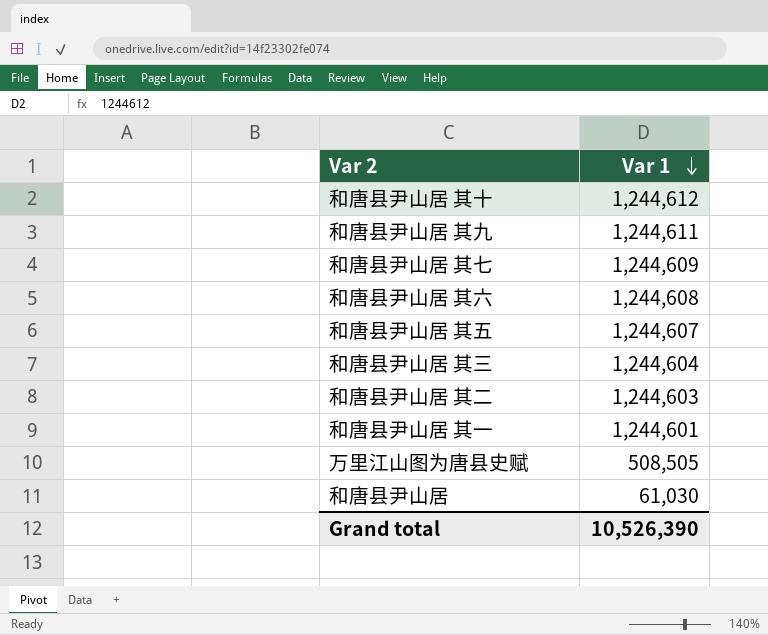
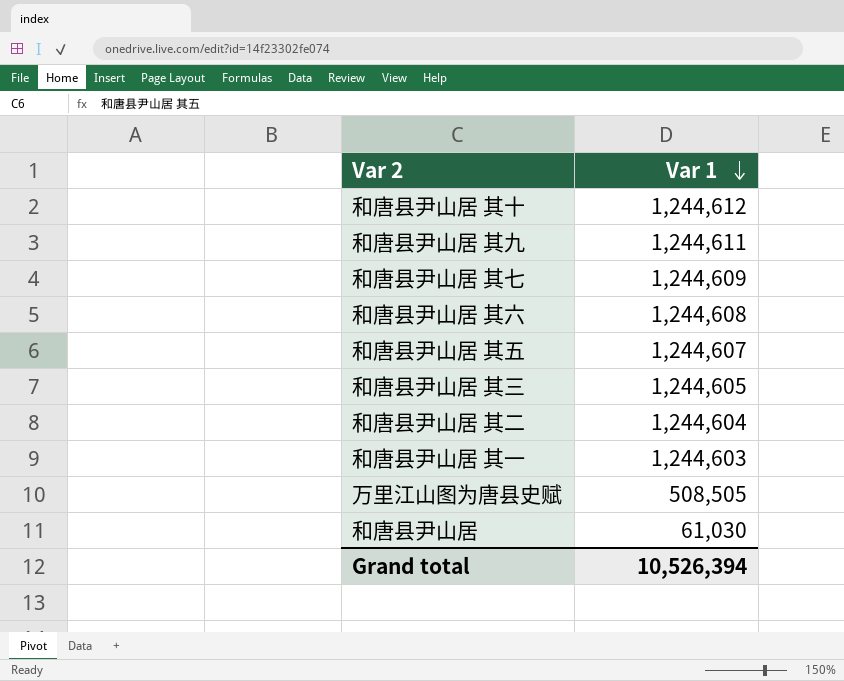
和唐县尹山居 其三 | Var 1: 1,244,604 -> 1,244,605
和唐县尹山居 其二 | Var 1: 1,244,603 -> 1,244,604
和唐县尹山居 其一 | Var 1: 1,244,601 -> 1,244,603
Grand total | Var 1: 10,526,390 -> 10,526,394

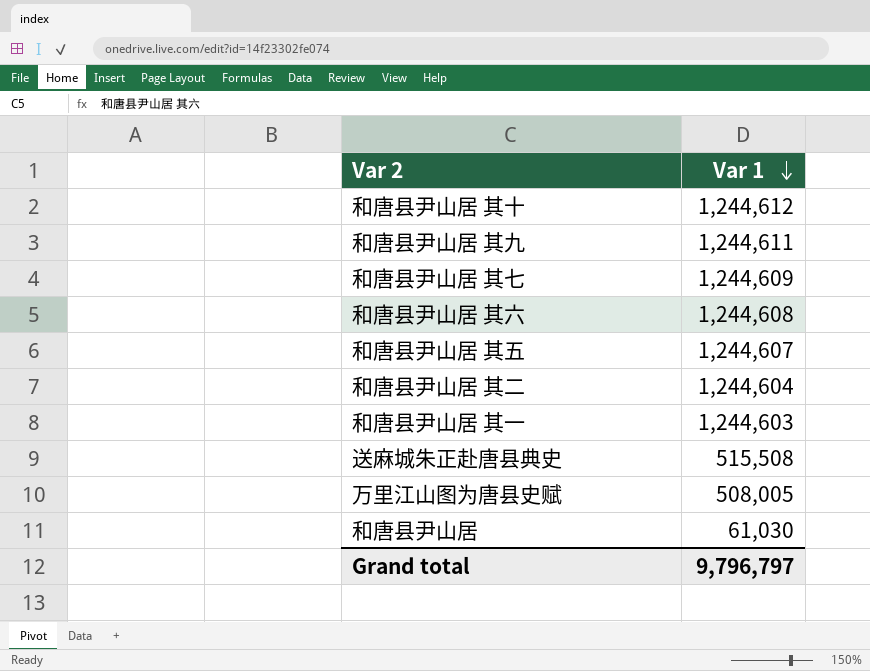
row 和唐县尹山居 其三: 1,244,605 -> none
row 送麻城朱正赴唐县典史: none -> 515,508
万里江山图为唐县史赋 | Var 1: 508,505 -> 508,005
Grand total | Var 1: 10,526,394 -> 9,796,797

